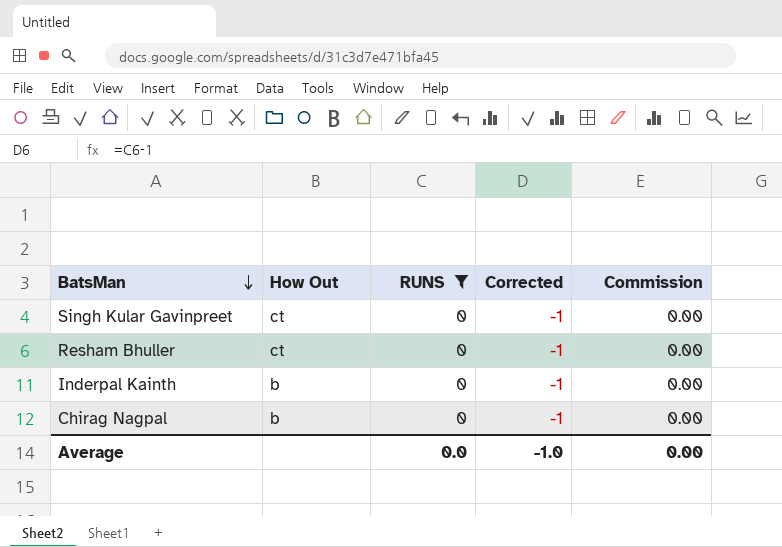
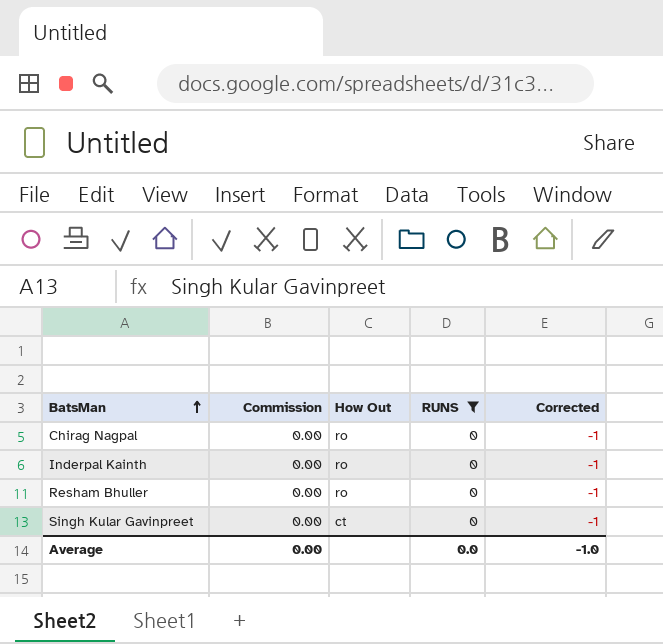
row order: BatsMan descending -> BatsMan ascending
column Commission | position: 5 -> 2
Chirag Nagpal | How Out: b -> ro
Inderpal Kainth | How Out: b -> ro
Resham Bhuller | How Out: ct -> ro

